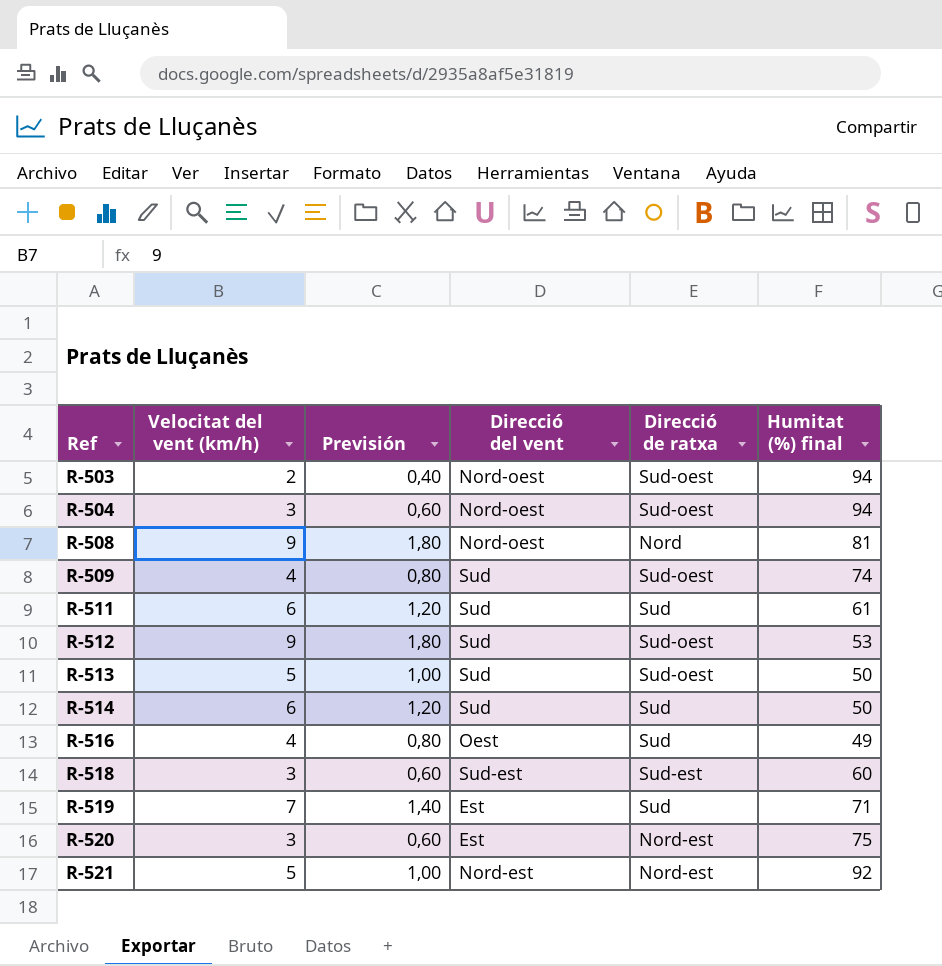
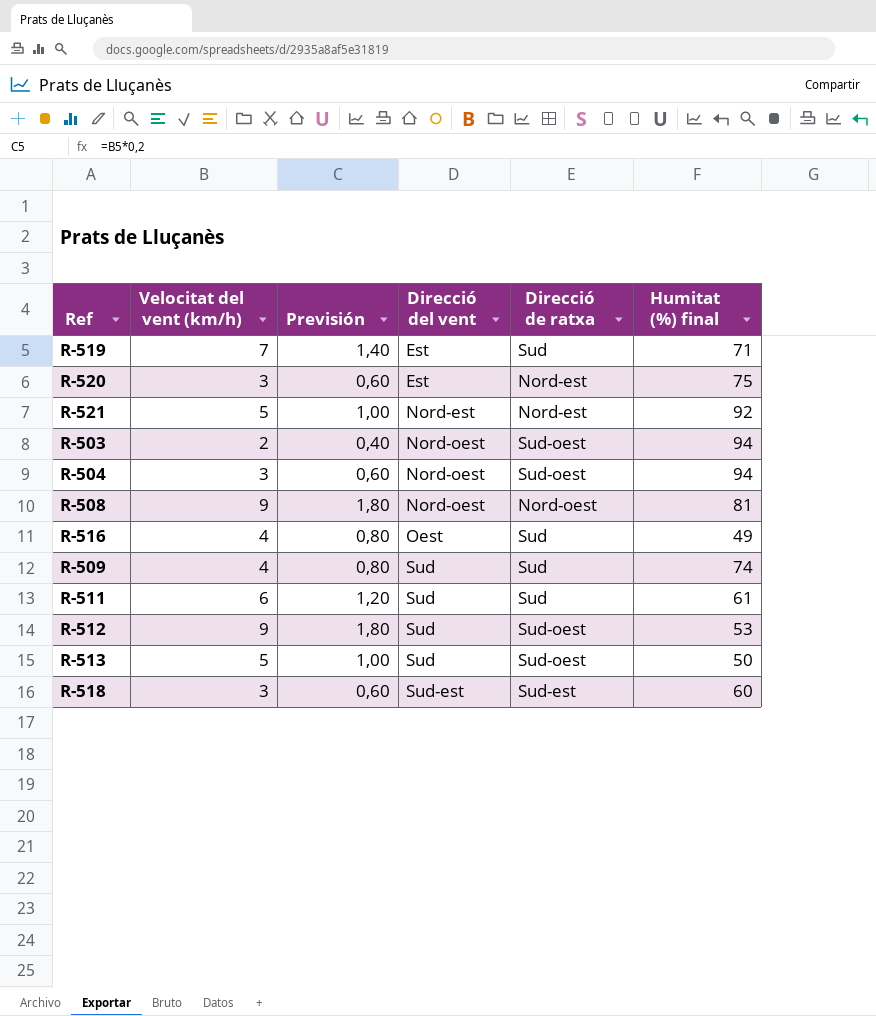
row order: Ref ascending -> Direcció del vent ascending
row R-514: 6 | 1,20 | Sud | Sud | 50 -> none
R-508 | Direcció de ratxa: Nord -> Nord-oest
R-509 | Direcció de ratxa: Sud-oest -> Sud

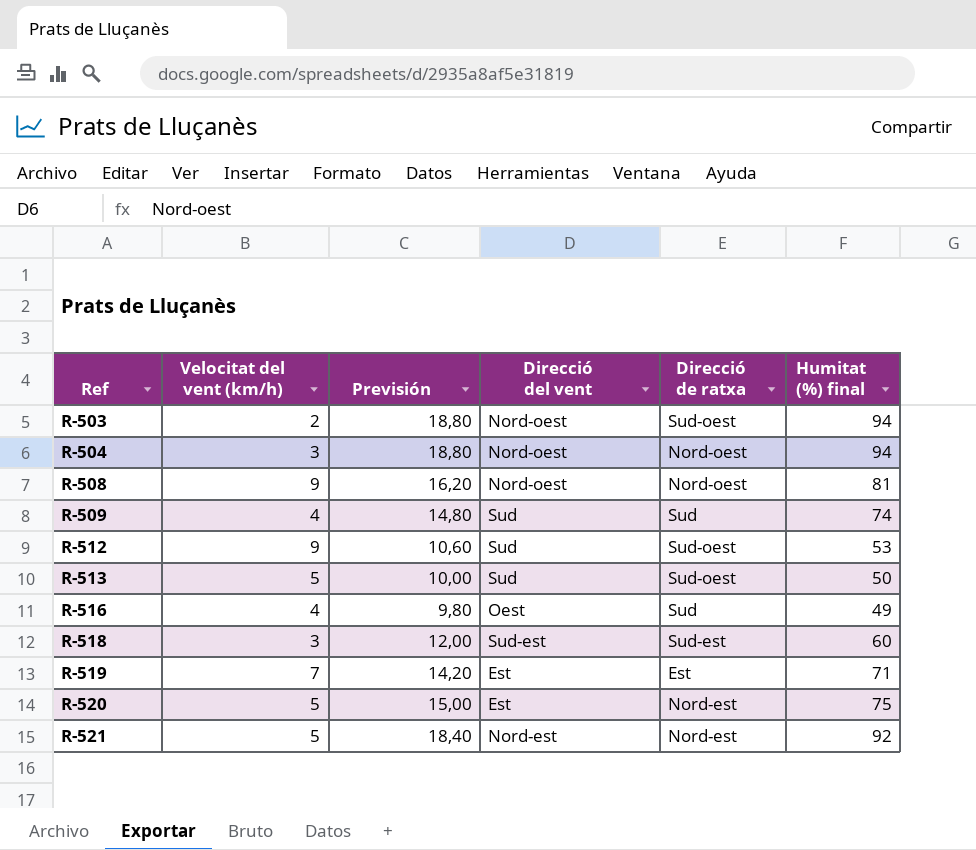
row order: Direcció del vent ascending -> Ref ascending
column Previsión | formula: [Velocitat del vent (km/h)] * 0,2 -> [Humitat (%) final] * 0,2
row R-511: 6 | 1,20 | Sud | Sud | 61 -> none
R-504 | Direcció de ratxa: Sud-oest -> Nord-oest
R-519 | Direcció de ratxa: Sud -> Est
R-520 | Velocitat del vent (km/h): 3 -> 5

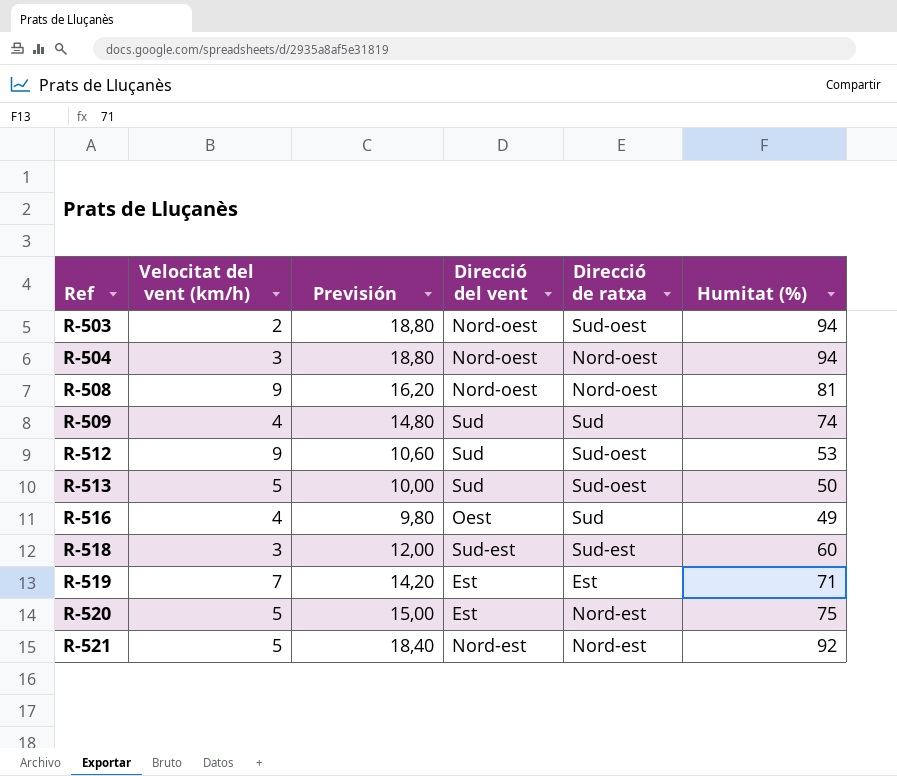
column name: Humitat (%) final -> Humitat (%)

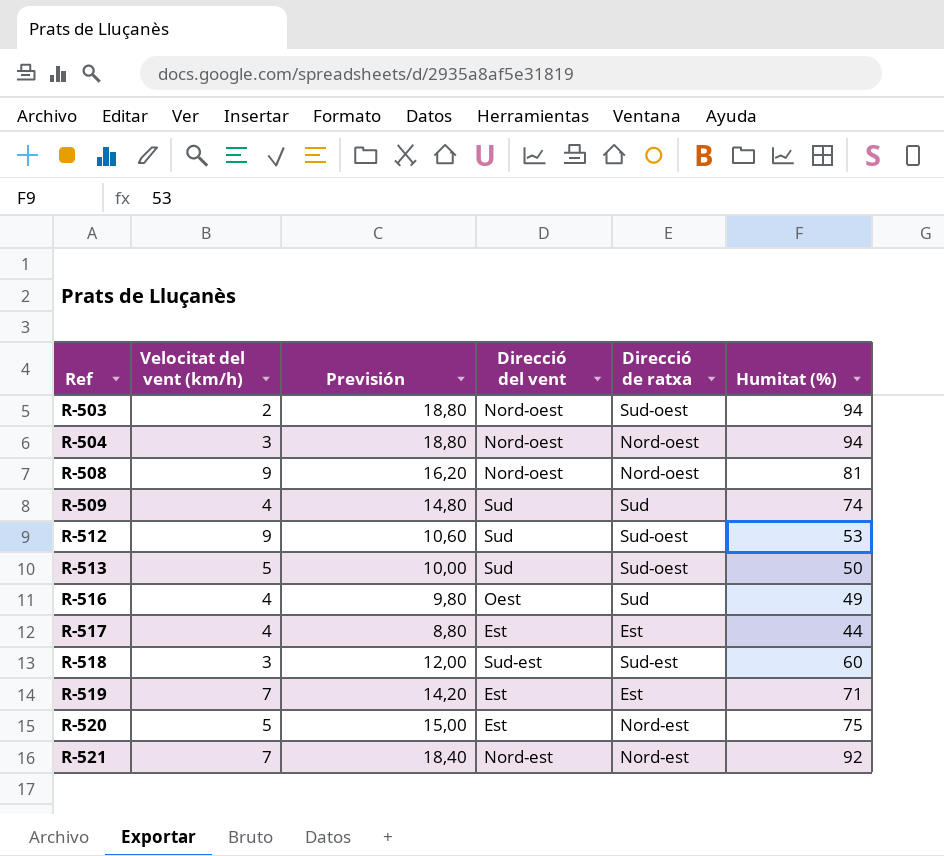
row R-517: none -> 4 | 8,80 | Est | Est | 44
R-521 | Velocitat del vent (km/h): 5 -> 7

